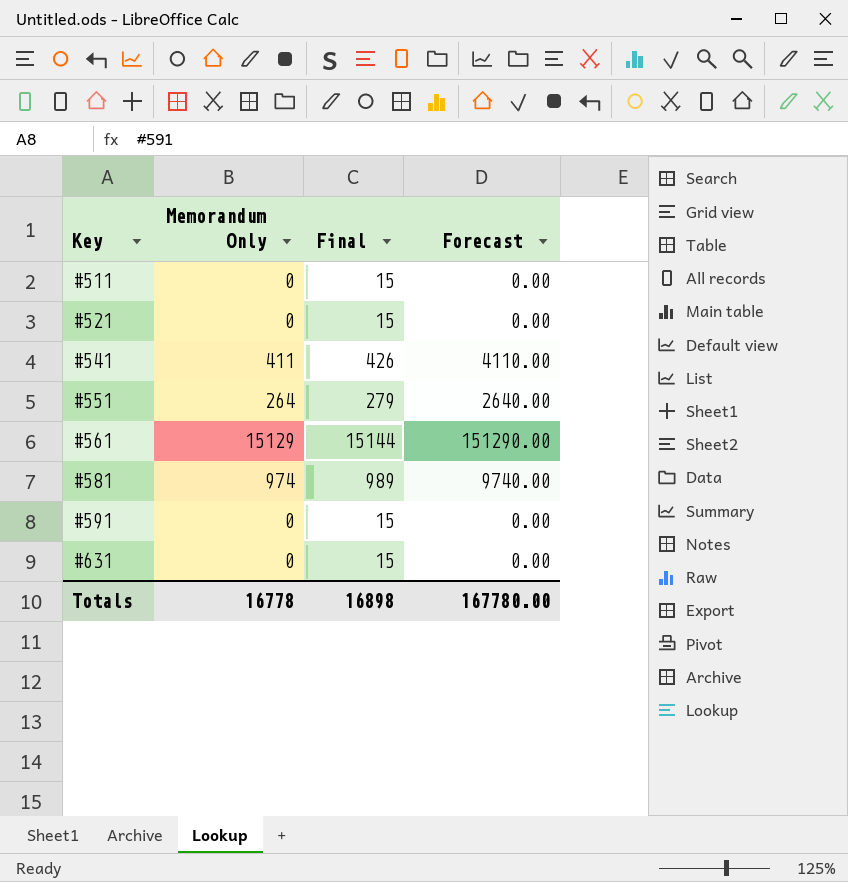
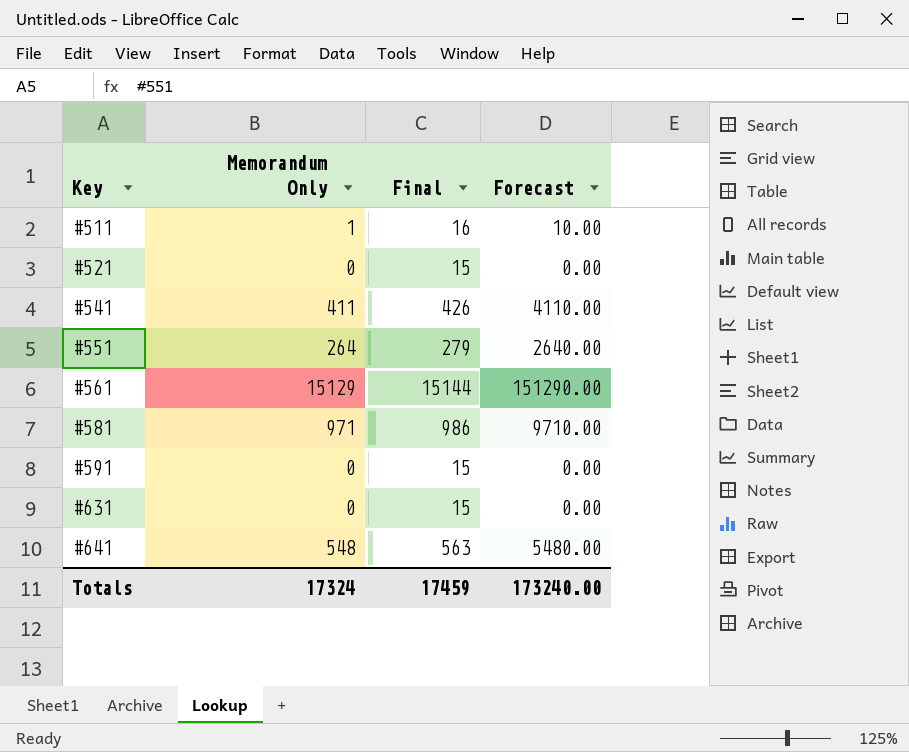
#511 | Memorandum Only: 0 -> 1
#511 | Final: 15 -> 16
#511 | Forecast: 0.00 -> 10.00
#581 | Memorandum Only: 974 -> 971
#581 | Final: 989 -> 986
#581 | Forecast: 9740.00 -> 9710.00
row #641: none -> 548 | 563 | 5480.00
Totals | Memorandum Only: 16778 -> 17324
Totals | Final: 16898 -> 17459
Totals | Forecast: 167780.00 -> 173240.00

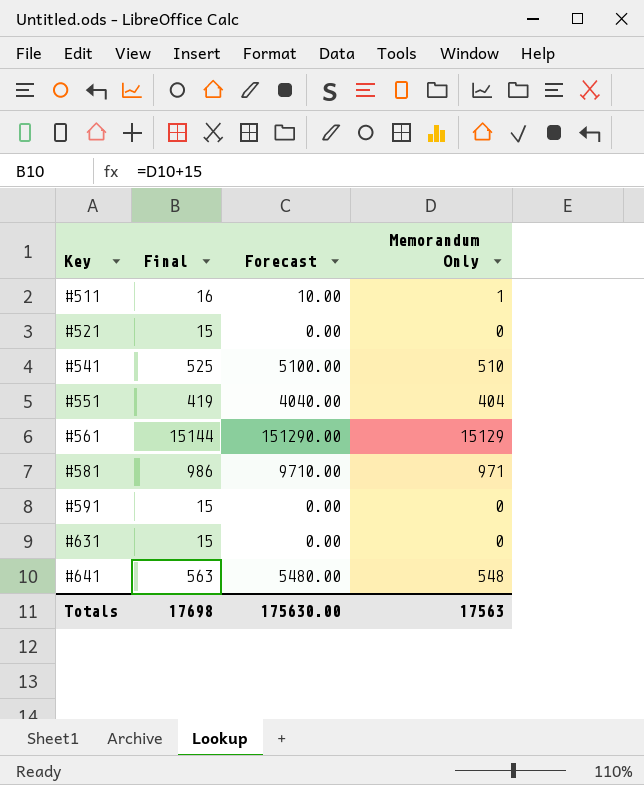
column Memorandum Only | position: 2 -> 4
#541 | Final: 426 -> 525
#541 | Forecast: 4110.00 -> 5100.00
#541 | Memorandum Only: 411 -> 510
#551 | Final: 279 -> 419
#551 | Forecast: 2640.00 -> 4040.00
#551 | Memorandum Only: 264 -> 404
Totals | Final: 17459 -> 17698
Totals | Forecast: 173240.00 -> 175630.00
Totals | Memorandum Only: 17324 -> 17563

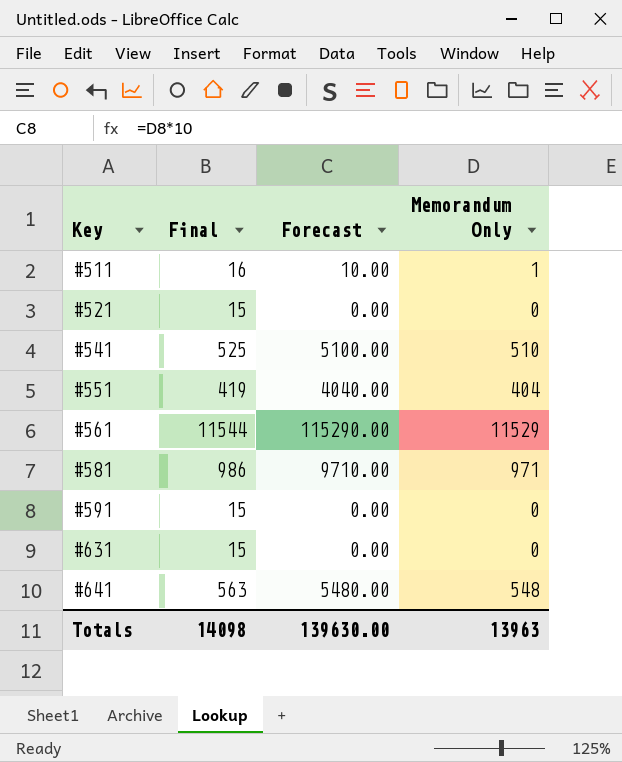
#561 | Final: 15144 -> 11544
#561 | Forecast: 151290.00 -> 115290.00
#561 | Memorandum Only: 15129 -> 11529
Totals | Final: 17698 -> 14098
Totals | Forecast: 175630.00 -> 139630.00
Totals | Memorandum Only: 17563 -> 13963

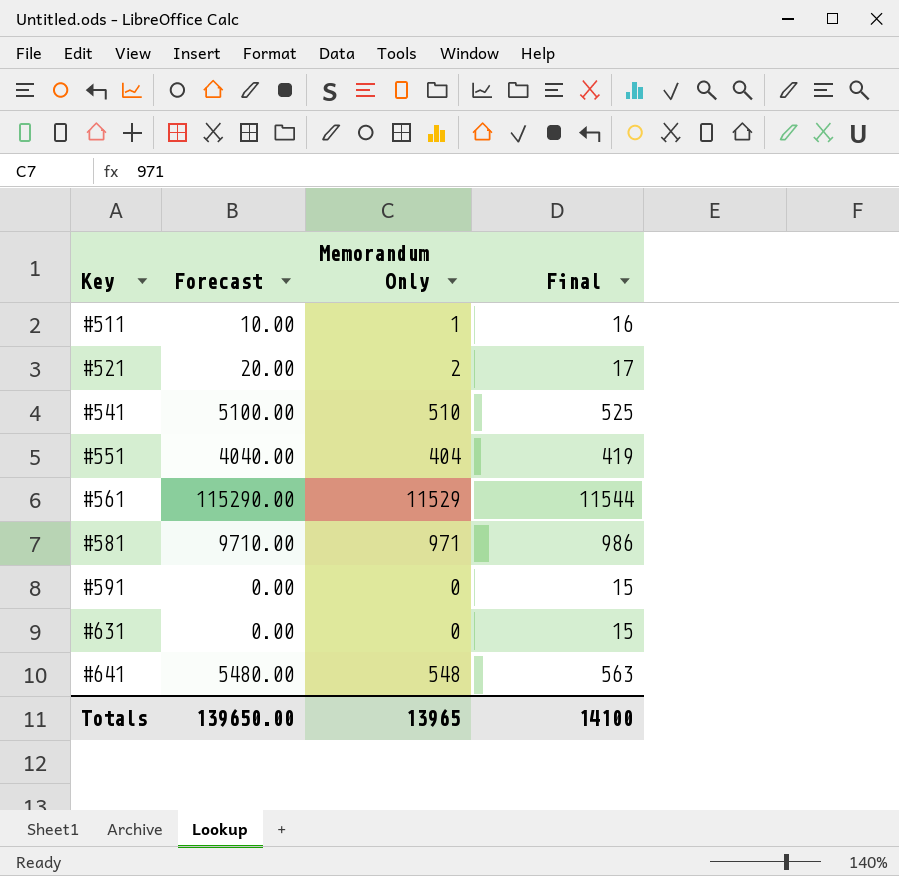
column Final | position: 2 -> 4
#521 | Forecast: 0.00 -> 20.00
#521 | Memorandum Only: 0 -> 2
#521 | Final: 15 -> 17
Totals | Forecast: 139630.00 -> 139650.00
Totals | Memorandum Only: 13963 -> 13965
Totals | Final: 14098 -> 14100

